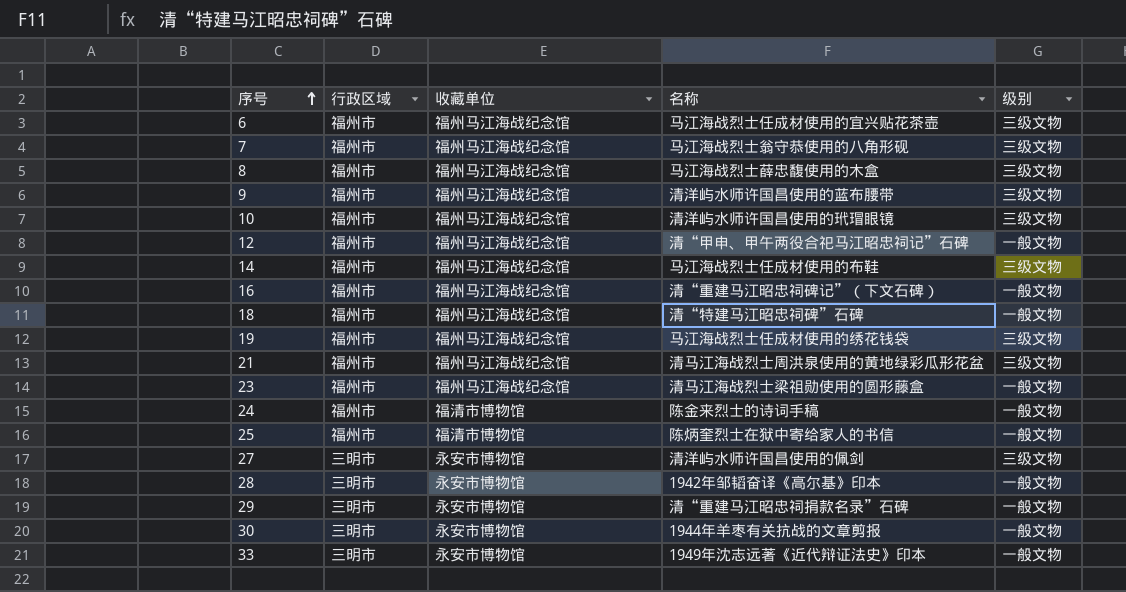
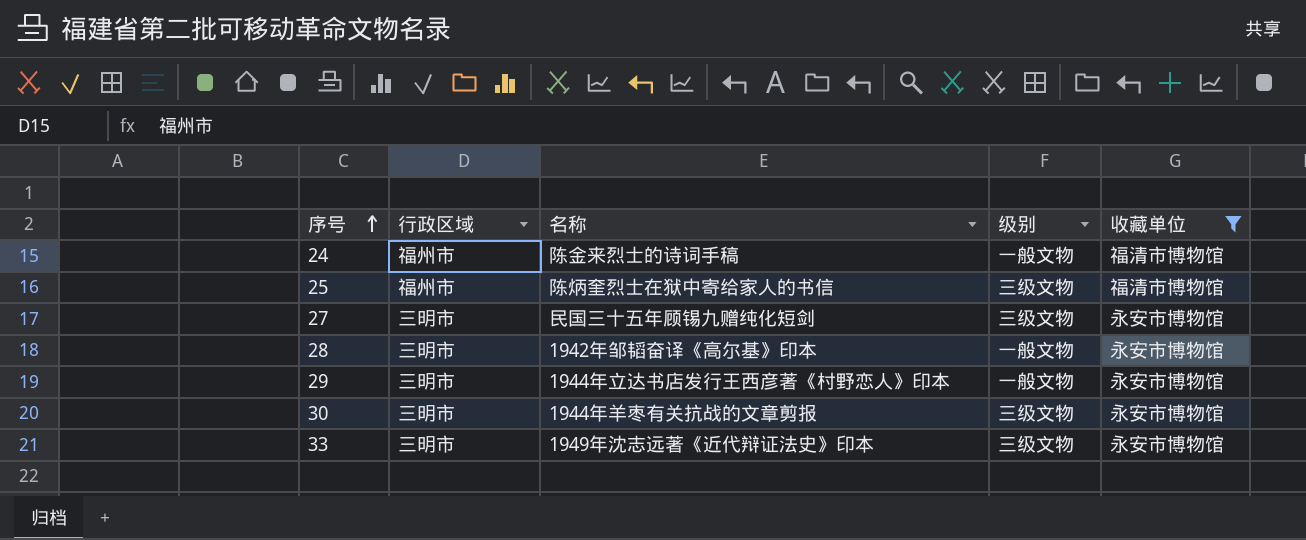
filter: none -> 收藏单位 != 福州马江海战纪念馆
column 收藏单位 | position: 3 -> 5
25 | 级别: 一般文物 -> 三级文物
27 | 名称: 清洋屿水师许国昌使用的佩剑 -> 民国三十五年顾锡九赠纯化短剑
29 | 名称: 清“重建马江昭忠祠捐款名录”石碑 -> 1944年立达书店发行王西彦著《村野恋人》印本
30 | 级别: 一般文物 -> 三级文物
33 | 级别: 一般文物 -> 三级文物

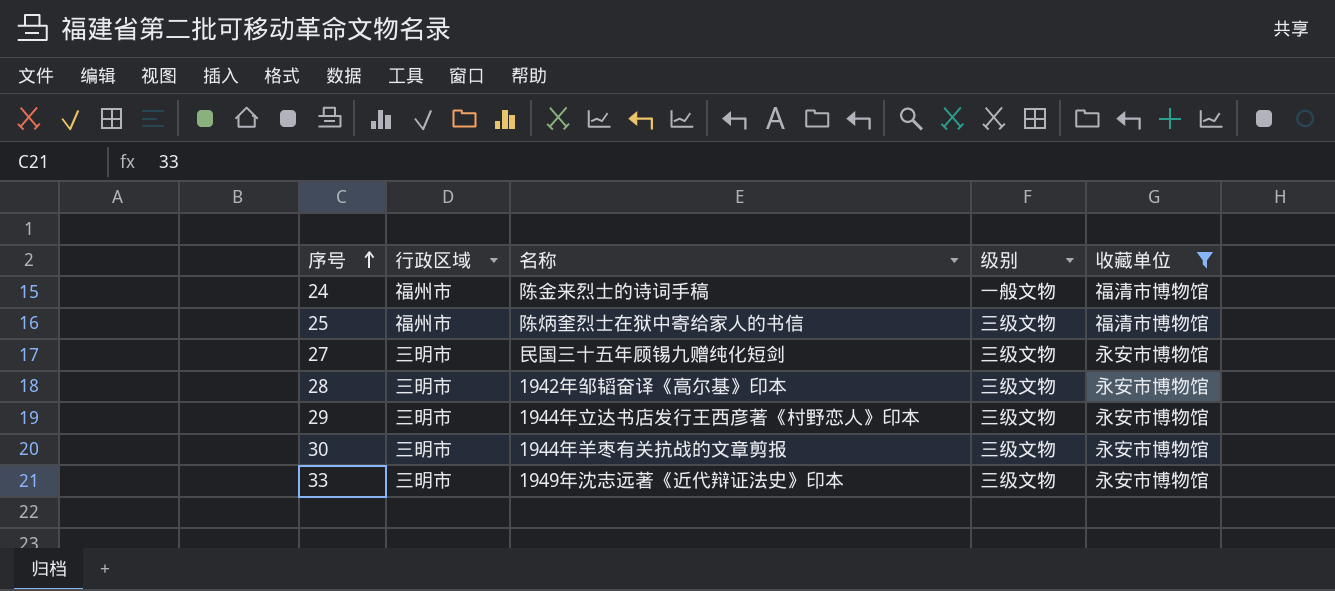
28 | 级别: 一般文物 -> 三级文物
29 | 级别: 一般文物 -> 三级文物

